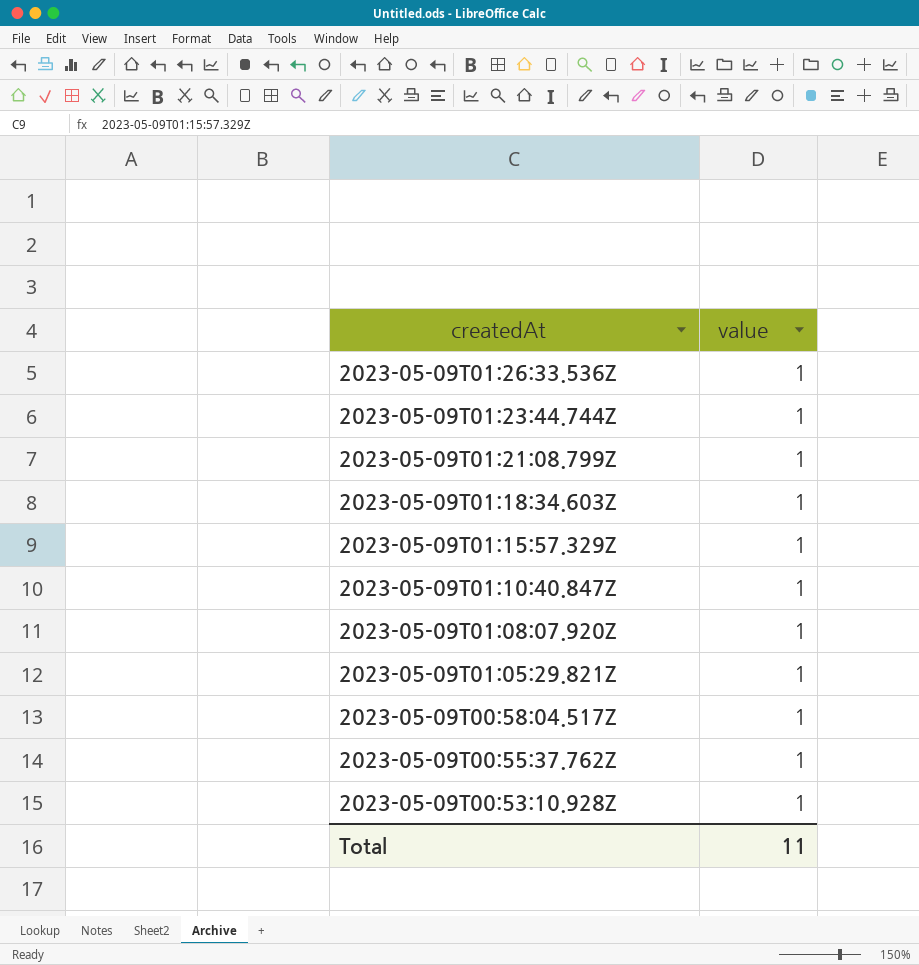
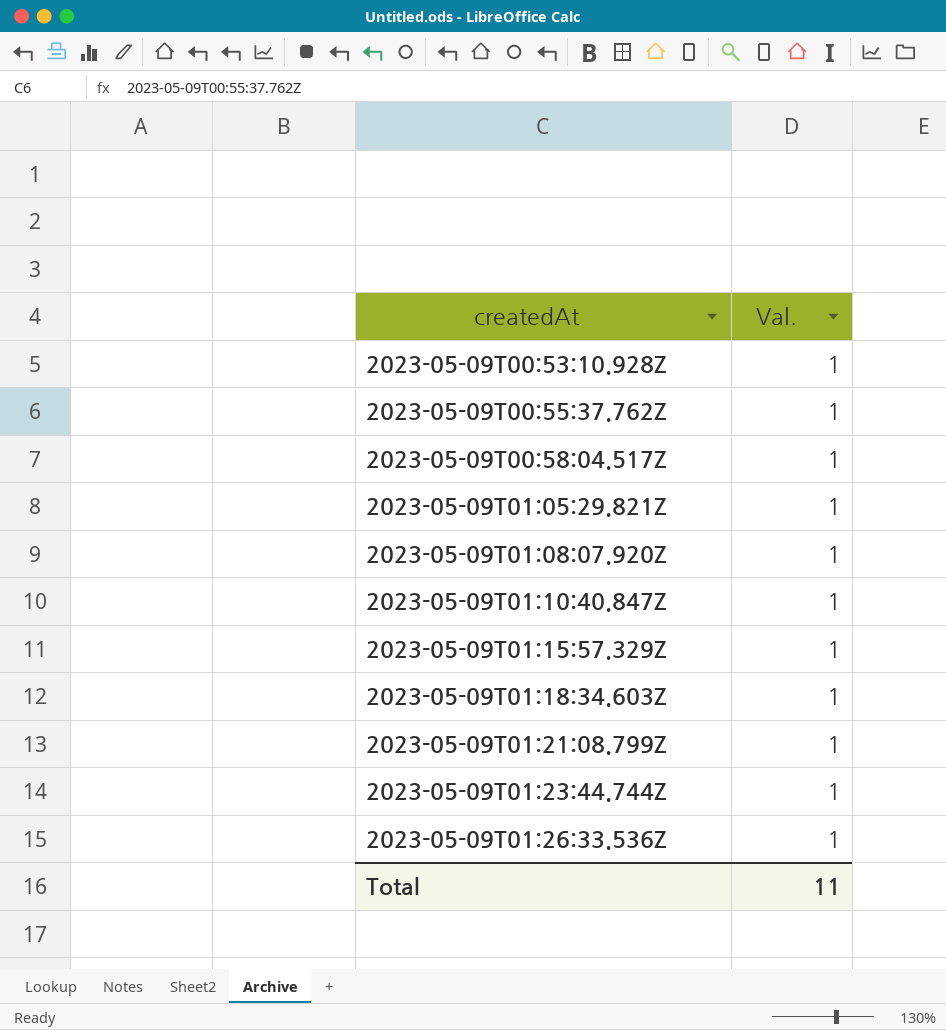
row order: createdAt descending -> createdAt ascending
column name: value -> Val.

